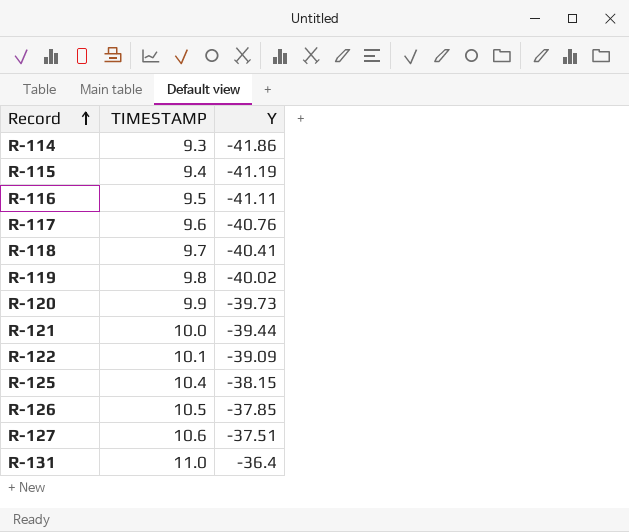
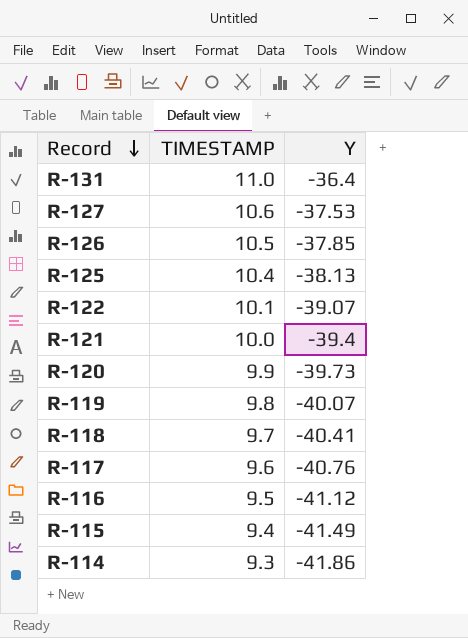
row order: Record ascending -> Record descending
R-127 | Y: -37.51 -> -37.53
R-125 | Y: -38.15 -> -38.13
R-122 | Y: -39.09 -> -39.07
R-121 | Y: -39.44 -> -39.4
R-119 | Y: -40.02 -> -40.07
R-116 | Y: -41.11 -> -41.12
R-115 | Y: -41.19 -> -41.49

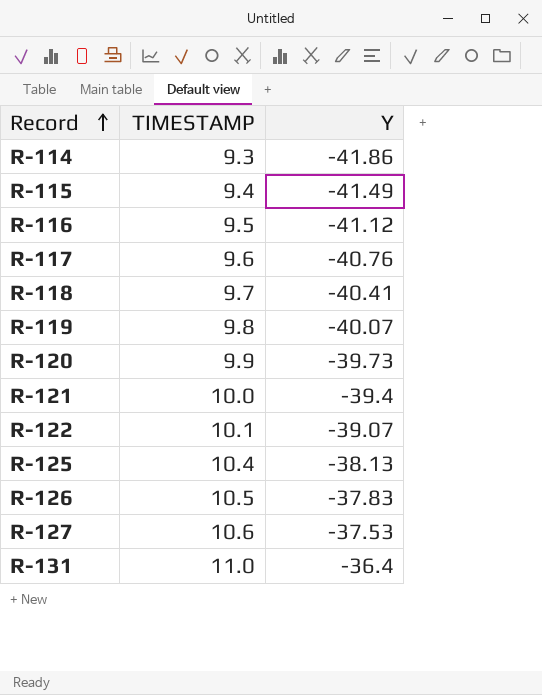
row order: Record descending -> Record ascending
R-126 | Y: -37.85 -> -37.83

